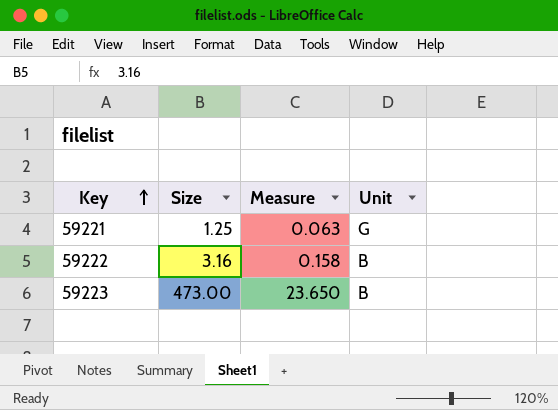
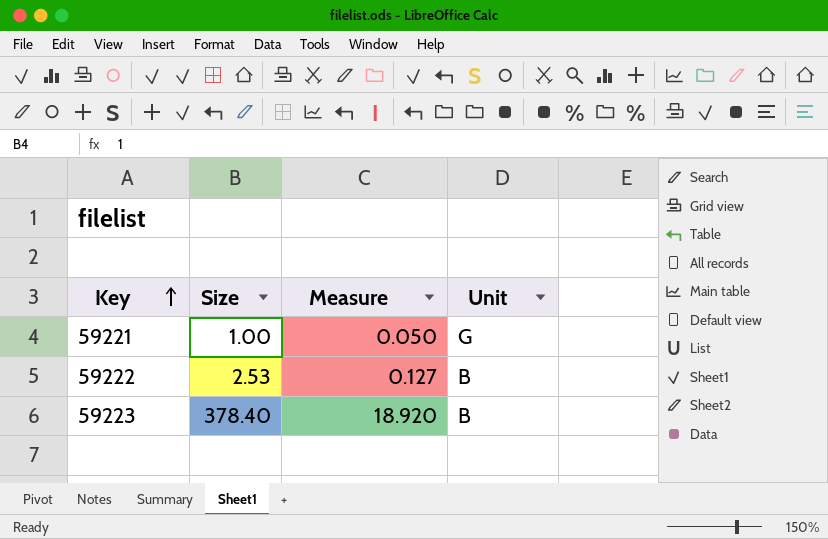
59221 | Size: 1.25 -> 1.00
59221 | Measure: 0.063 -> 0.050
59222 | Size: 3.16 -> 2.53
59222 | Measure: 0.158 -> 0.127
59223 | Size: 473.00 -> 378.40
59223 | Measure: 23.650 -> 18.920

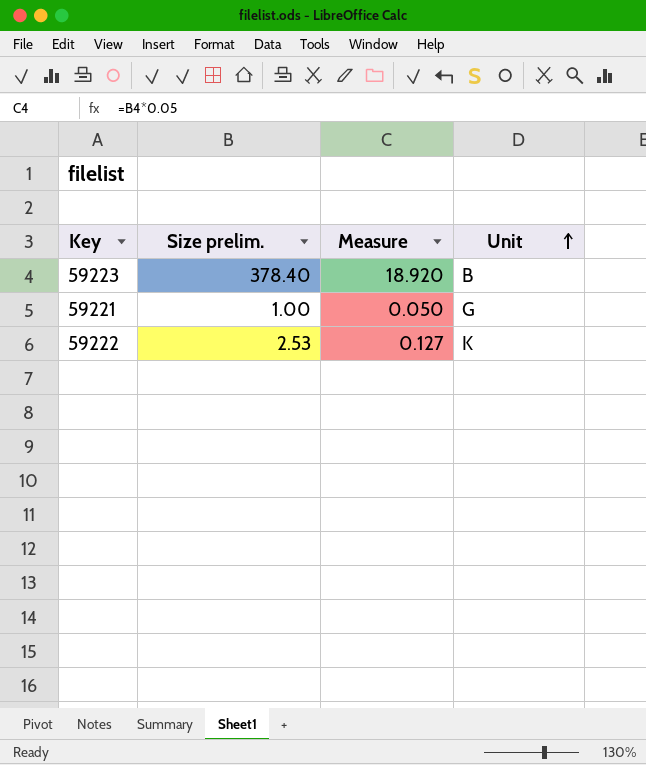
row order: Key ascending -> Unit ascending
column name: Size -> Size prelim.
59222 | Unit: B -> K

